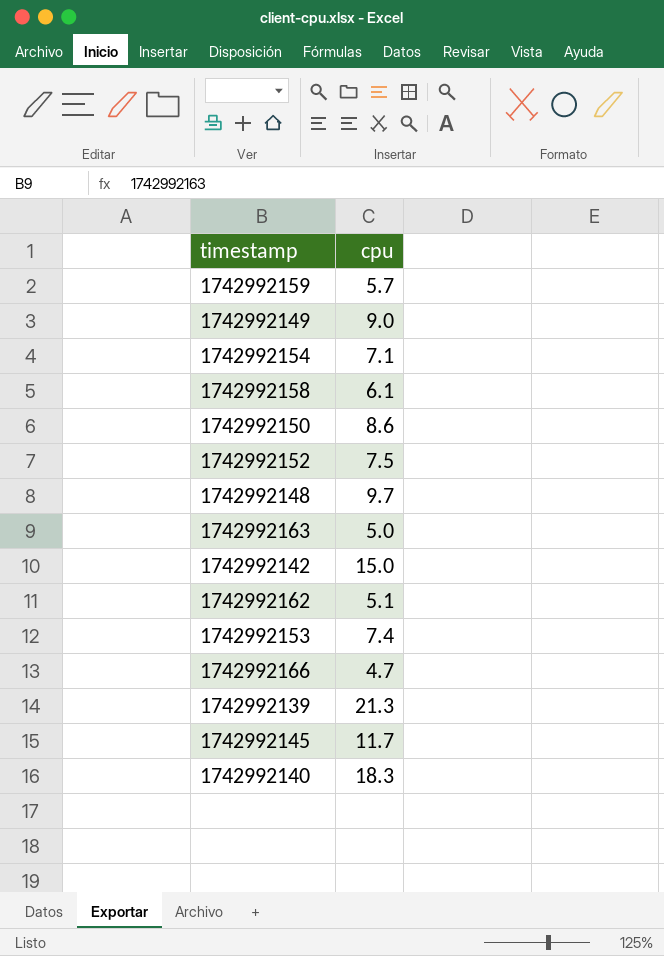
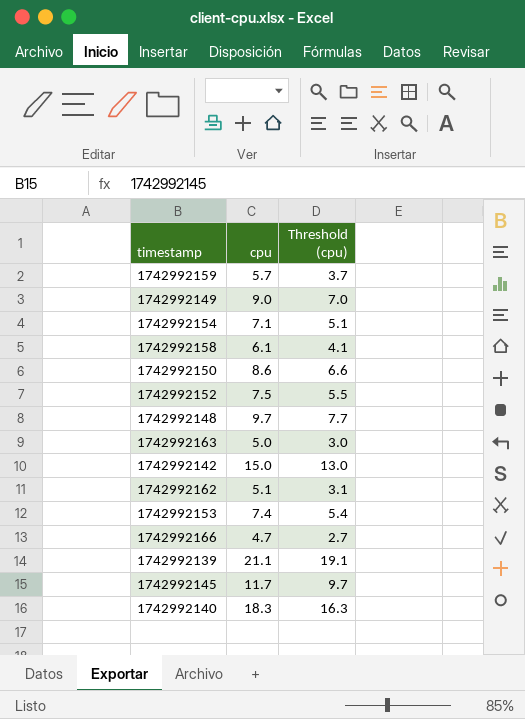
column Threshold (cpu) | formula: none -> [cpu] - 2
1742992139 | cpu: 21.3 -> 21.1

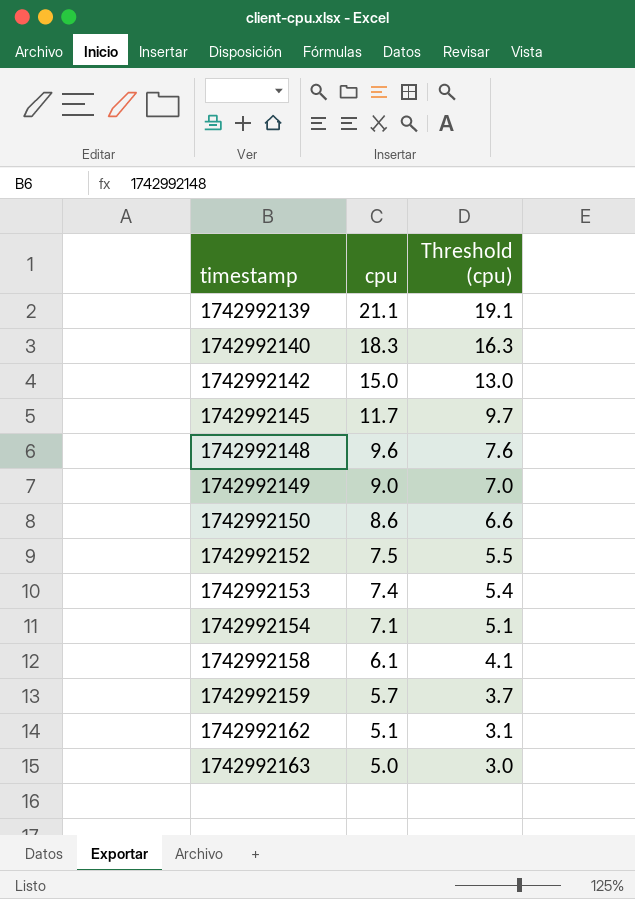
row order: none -> timestamp ascending
row 1742992166: 4.7 | 2.7 -> none
1742992148 | cpu: 9.7 -> 9.6
1742992148 | Threshold (cpu): 7.7 -> 7.6

